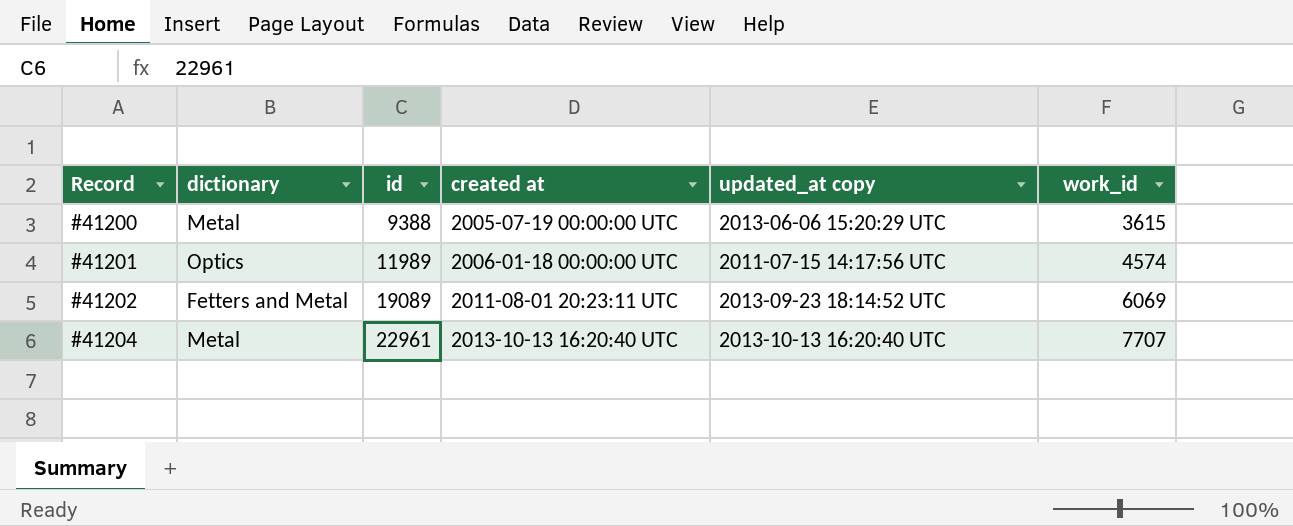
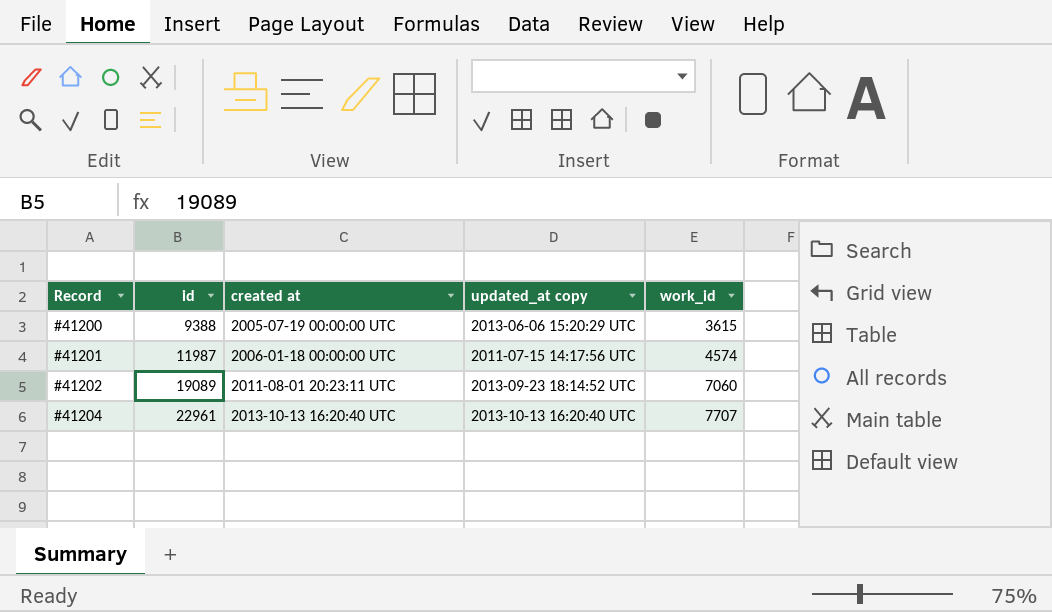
column dictionary | position: 2 -> none
#41201 | id: 11989 -> 11987
#41202 | work_id: 6069 -> 7060

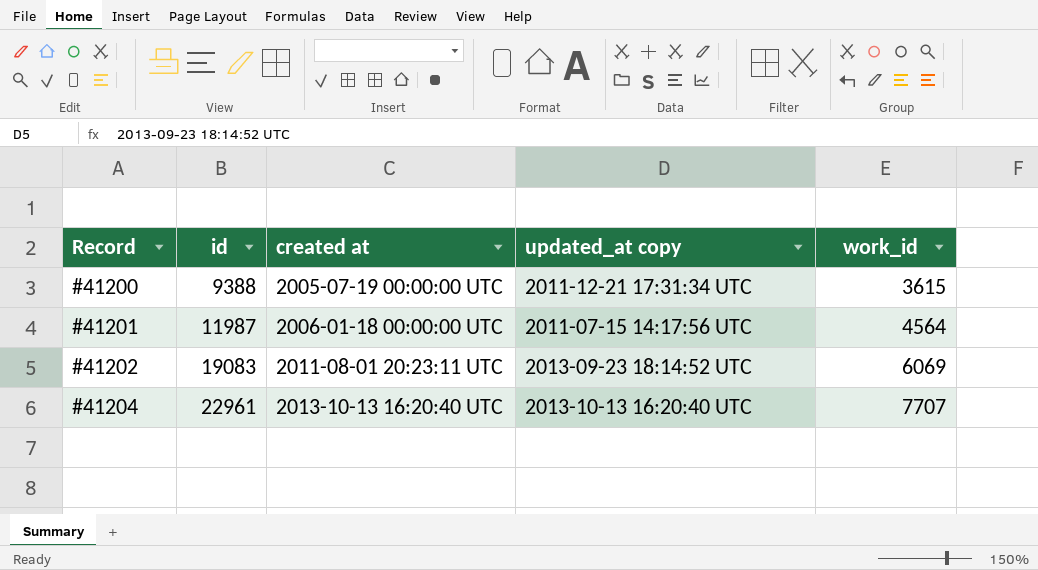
#41200 | updated_at copy: 2013-06-06 15:20:29 UTC -> 2011-12-21 17:31:34 UTC
#41201 | work_id: 4574 -> 4564
#41202 | id: 19089 -> 19083
#41202 | work_id: 7060 -> 6069

